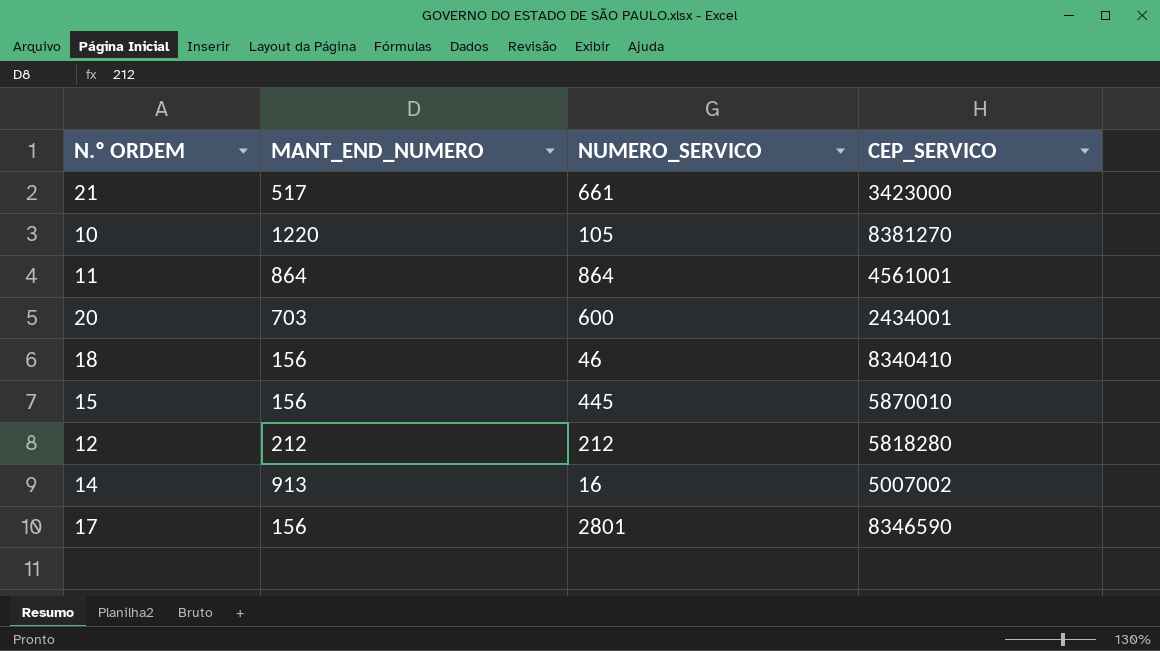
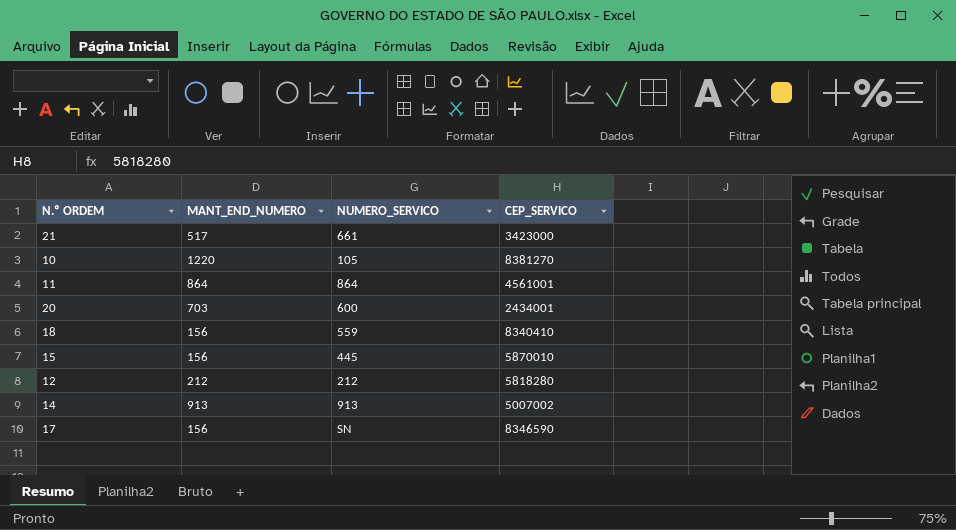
18 | NUMERO_SERVICO: 46 -> 559
14 | NUMERO_SERVICO: 16 -> 913
17 | NUMERO_SERVICO: 2801 -> SN

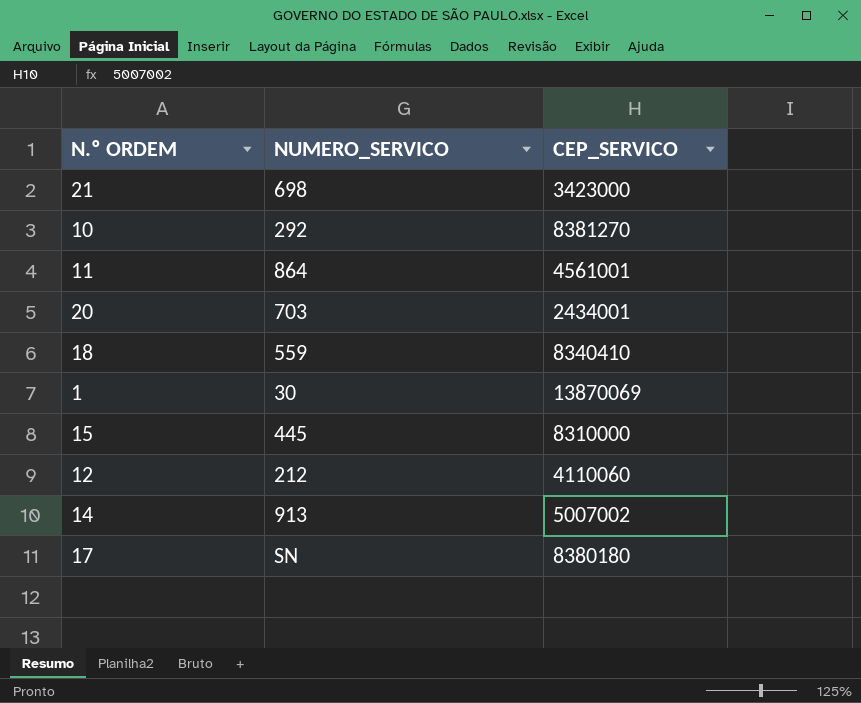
column MANT_END_NUMERO | position: 2 -> none
21 | NUMERO_SERVICO: 661 -> 698
10 | NUMERO_SERVICO: 105 -> 292
20 | NUMERO_SERVICO: 600 -> 703
row 1: none -> 30 | 13870069
15 | CEP_SERVICO: 5870010 -> 8310000
12 | CEP_SERVICO: 5818280 -> 4110060
17 | CEP_SERVICO: 8346590 -> 8380180

